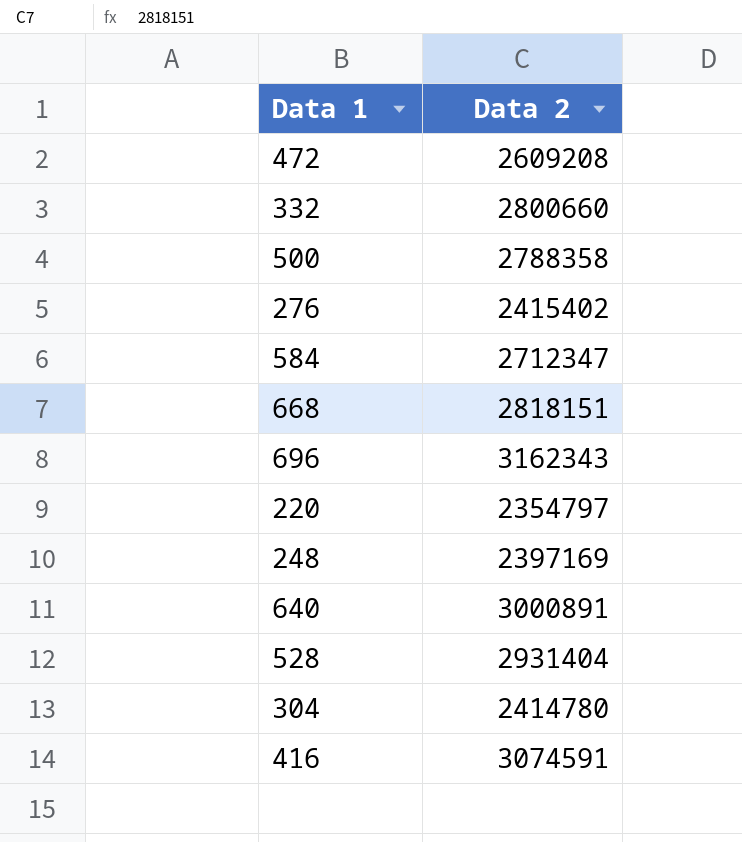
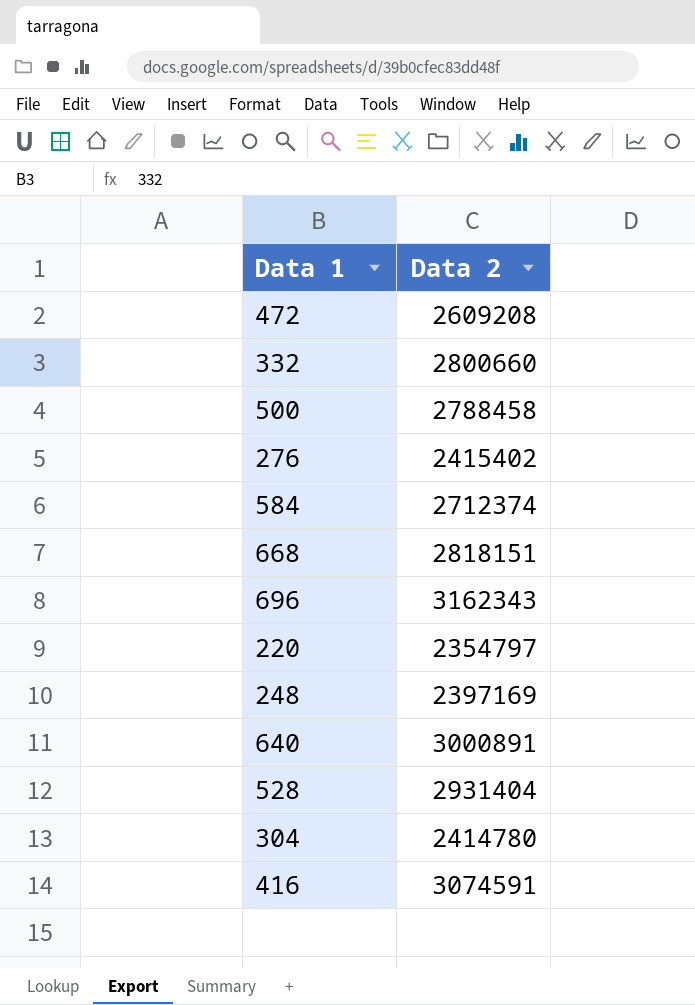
500 | Data 2: 2788358 -> 2788458
584 | Data 2: 2712347 -> 2712374

